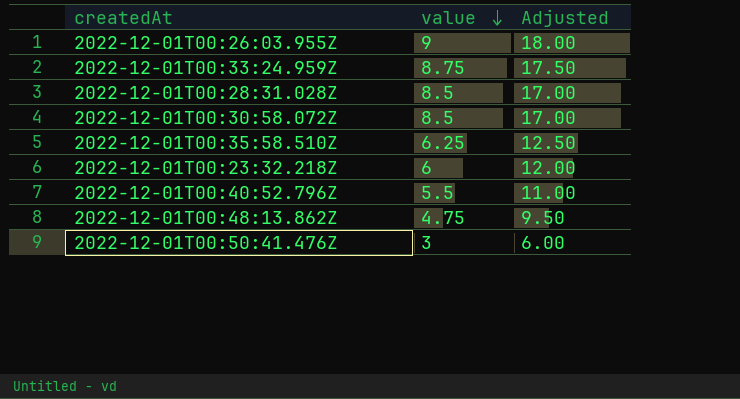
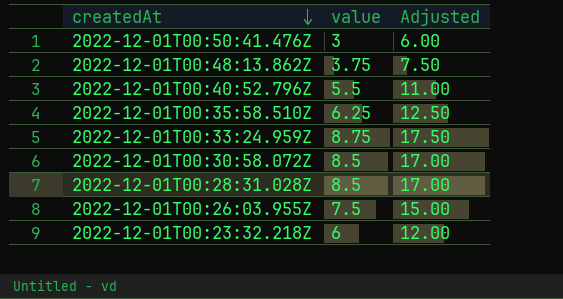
row order: value descending -> createdAt descending
2022-12-01T00:48:13.862Z | value: 4.75 -> 3.75
2022-12-01T00:48:13.862Z | Adjusted: 9.50 -> 7.50
2022-12-01T00:26:03.955Z | value: 9 -> 7.5
2022-12-01T00:26:03.955Z | Adjusted: 18.00 -> 15.00

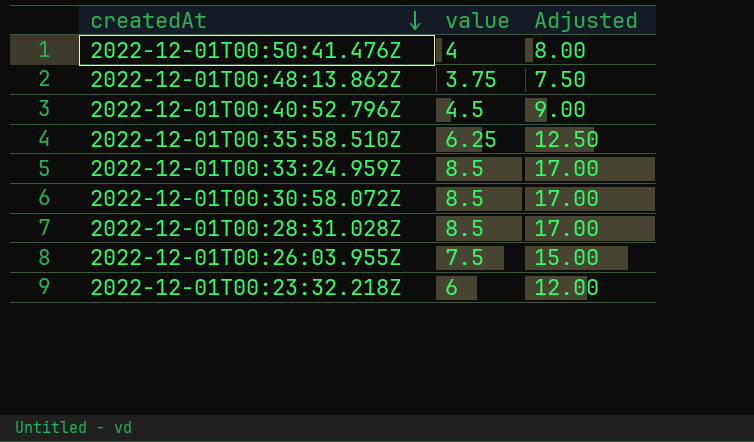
2022-12-01T00:50:41.476Z | value: 3 -> 4
2022-12-01T00:50:41.476Z | Adjusted: 6.00 -> 8.00
2022-12-01T00:40:52.796Z | value: 5.5 -> 4.5
2022-12-01T00:40:52.796Z | Adjusted: 11.00 -> 9.00
2022-12-01T00:33:24.959Z | value: 8.75 -> 8.5
2022-12-01T00:33:24.959Z | Adjusted: 17.50 -> 17.00

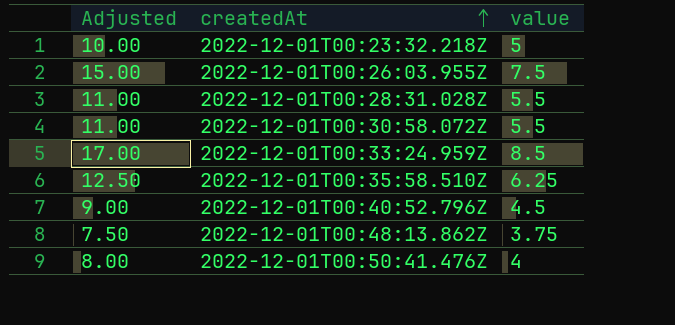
row order: createdAt descending -> createdAt ascending
column Adjusted | position: 3 -> 1
2022-12-01T00:23:32.218Z | Adjusted: 12.00 -> 10.00
2022-12-01T00:23:32.218Z | value: 6 -> 5
2022-12-01T00:28:31.028Z | Adjusted: 17.00 -> 11.00
2022-12-01T00:28:31.028Z | value: 8.5 -> 5.5
2022-12-01T00:30:58.072Z | Adjusted: 17.00 -> 11.00
2022-12-01T00:30:58.072Z | value: 8.5 -> 5.5

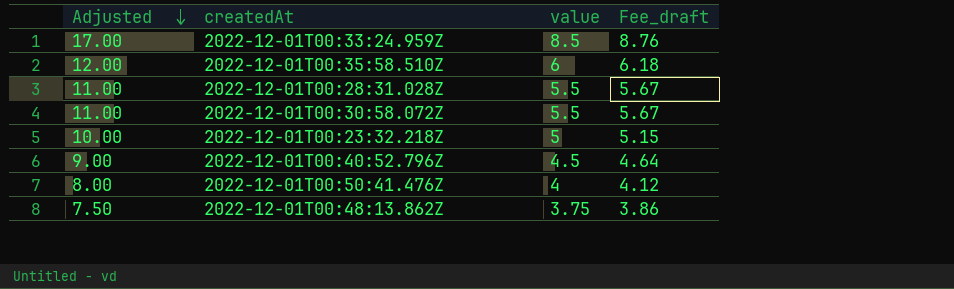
row order: createdAt ascending -> Adjusted descending
column Fee_draft | formula: none -> [value] * 1.03
row 2022-12-01T00:26:03.955Z: 15.00 | 7.5 -> none
2022-12-01T00:35:58.510Z | Adjusted: 12.50 -> 12.00
2022-12-01T00:35:58.510Z | value: 6.25 -> 6

